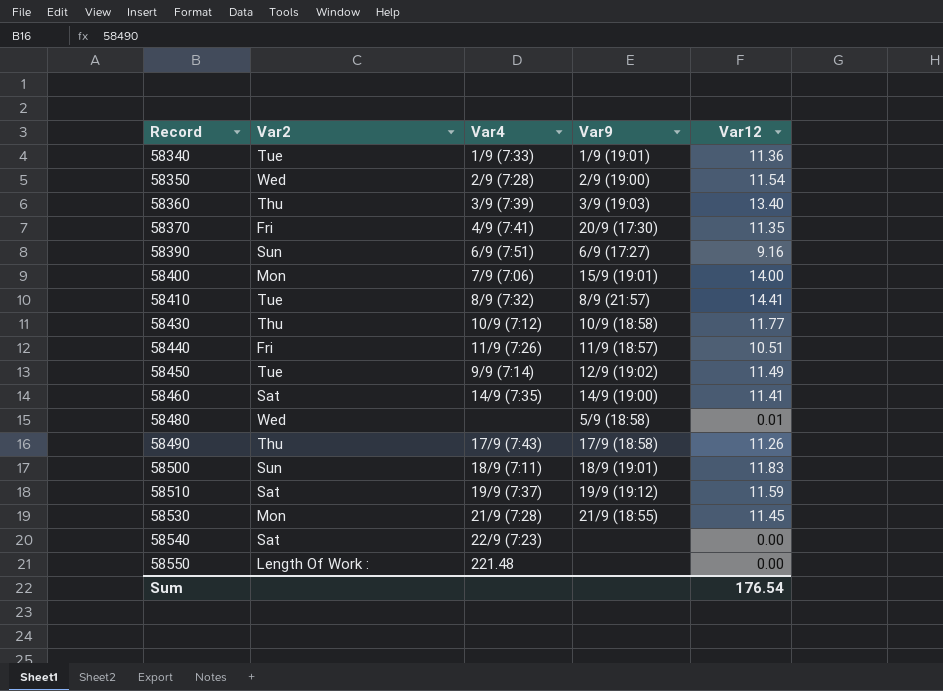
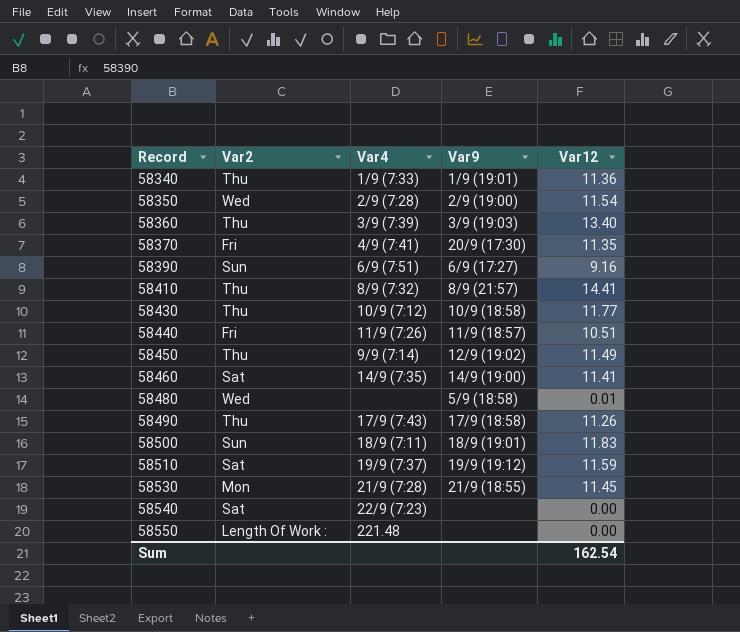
row 58400: Mon | 7/9 (7:06) | 15/9 (19:01) | 14.00 -> none
58340 | Var2: Tue -> Thu
58410 | Var2: Tue -> Thu
58450 | Var2: Tue -> Thu
Sum | Var12: 176.54 -> 162.54

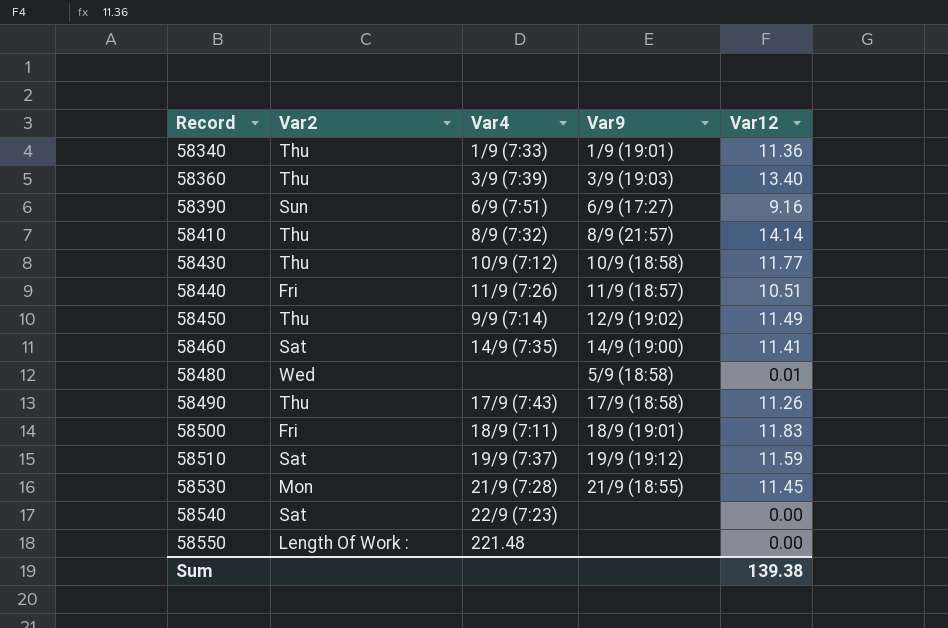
row 58350: Wed | 2/9 (7:28) | 2/9 (19:00) | 11.54 -> none
row 58370: Fri | 4/9 (7:41) | 20/9 (17:30) | 11.35 -> none
58410 | Var12: 14.41 -> 14.14
58500 | Var2: Sun -> Fri
Sum | Var12: 162.54 -> 139.38

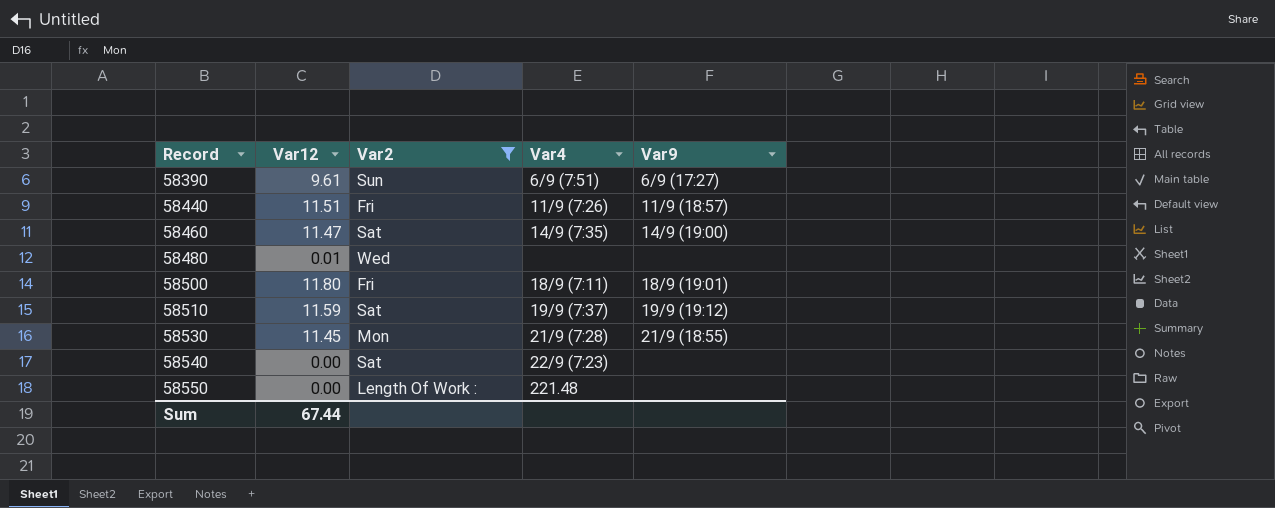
filter: none -> Var2 != Thu
column Var12 | position: 5 -> 2
58390 | Var12: 9.16 -> 9.61
58440 | Var12: 10.51 -> 11.51
58460 | Var12: 11.41 -> 11.47
58480 | Var9: 5/9 (18:58) -> none
58500 | Var12: 11.83 -> 11.80
Sum | Var12: 139.38 -> 67.44

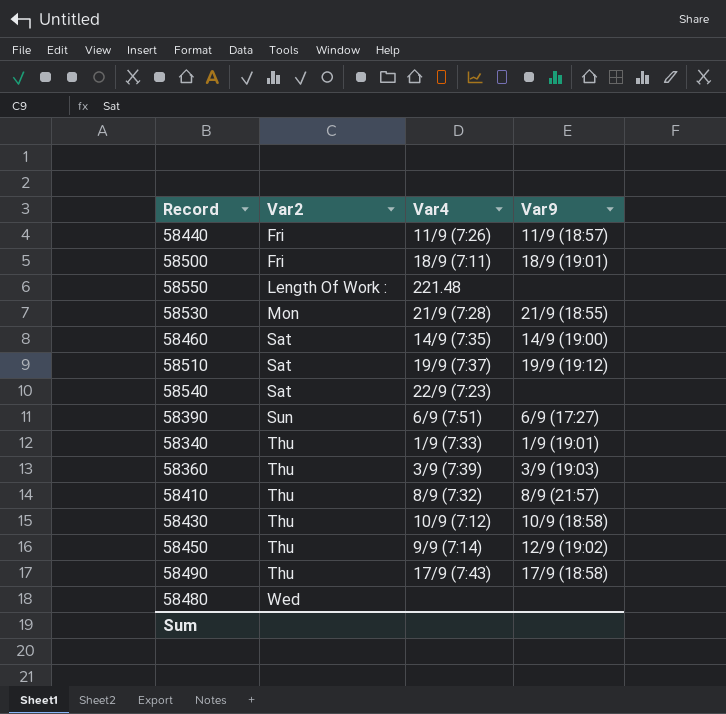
filter: Var2 != Thu -> none
row order: Record ascending -> Var2 ascending
column Var12 | position: 2 -> none

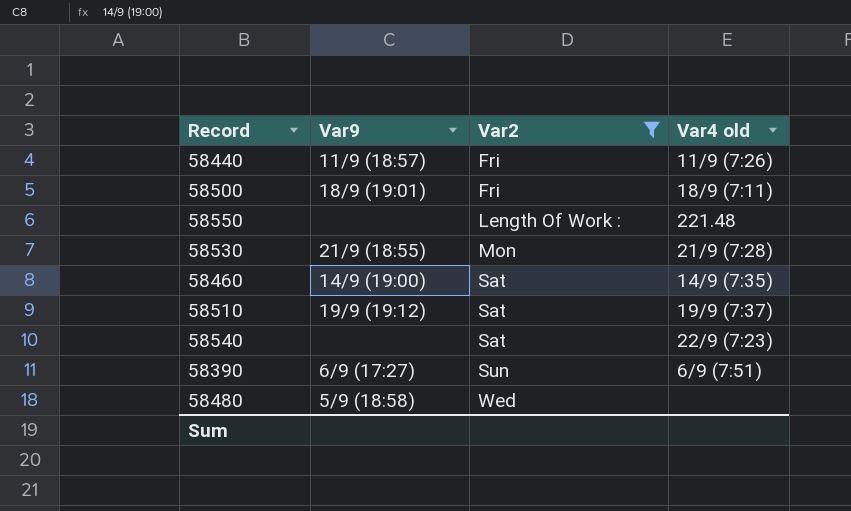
filter: none -> Var2 != Thu
column Var9 | position: 4 -> 2
column name: Var4 -> Var4 old
58480 | Var9: none -> 5/9 (18:58)

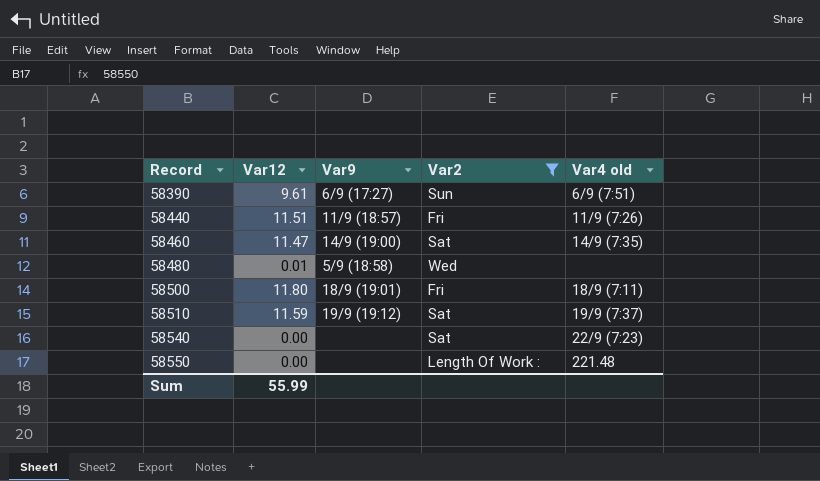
row order: Var2 ascending -> Record ascending
column Var12 | position: none -> 2
row 58530: 21/9 (18:55) | Mon | 21/9 (7:28) -> none

